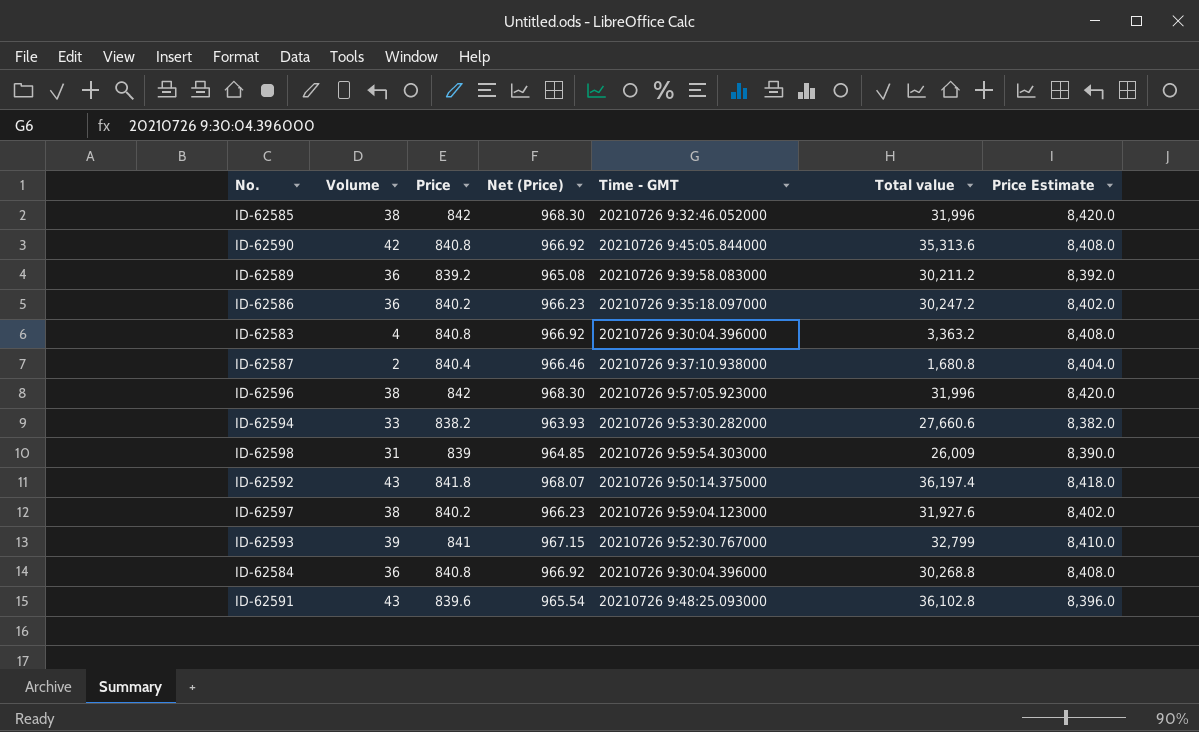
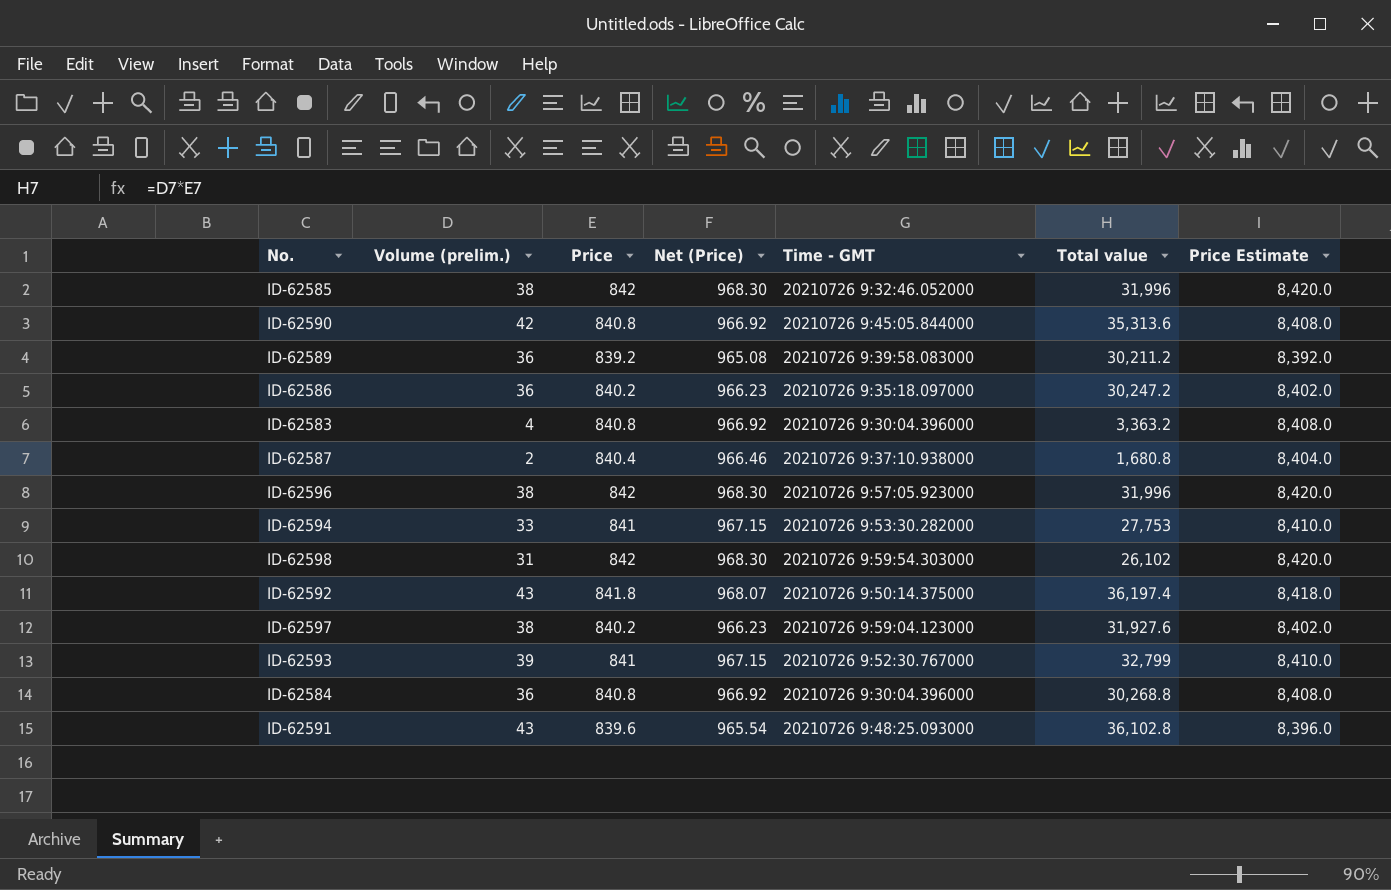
column name: Volume -> Volume (prelim.)
ID-62594 | Price: 838.2 -> 841
ID-62594 | Net (Price): 963.93 -> 967.15
ID-62594 | Total value: 27,660.6 -> 27,753
ID-62594 | Price Estimate: 8,382.0 -> 8,410.0
ID-62598 | Price: 839 -> 842
ID-62598 | Net (Price): 964.85 -> 968.30
ID-62598 | Total value: 26,009 -> 26,102
ID-62598 | Price Estimate: 8,390.0 -> 8,420.0

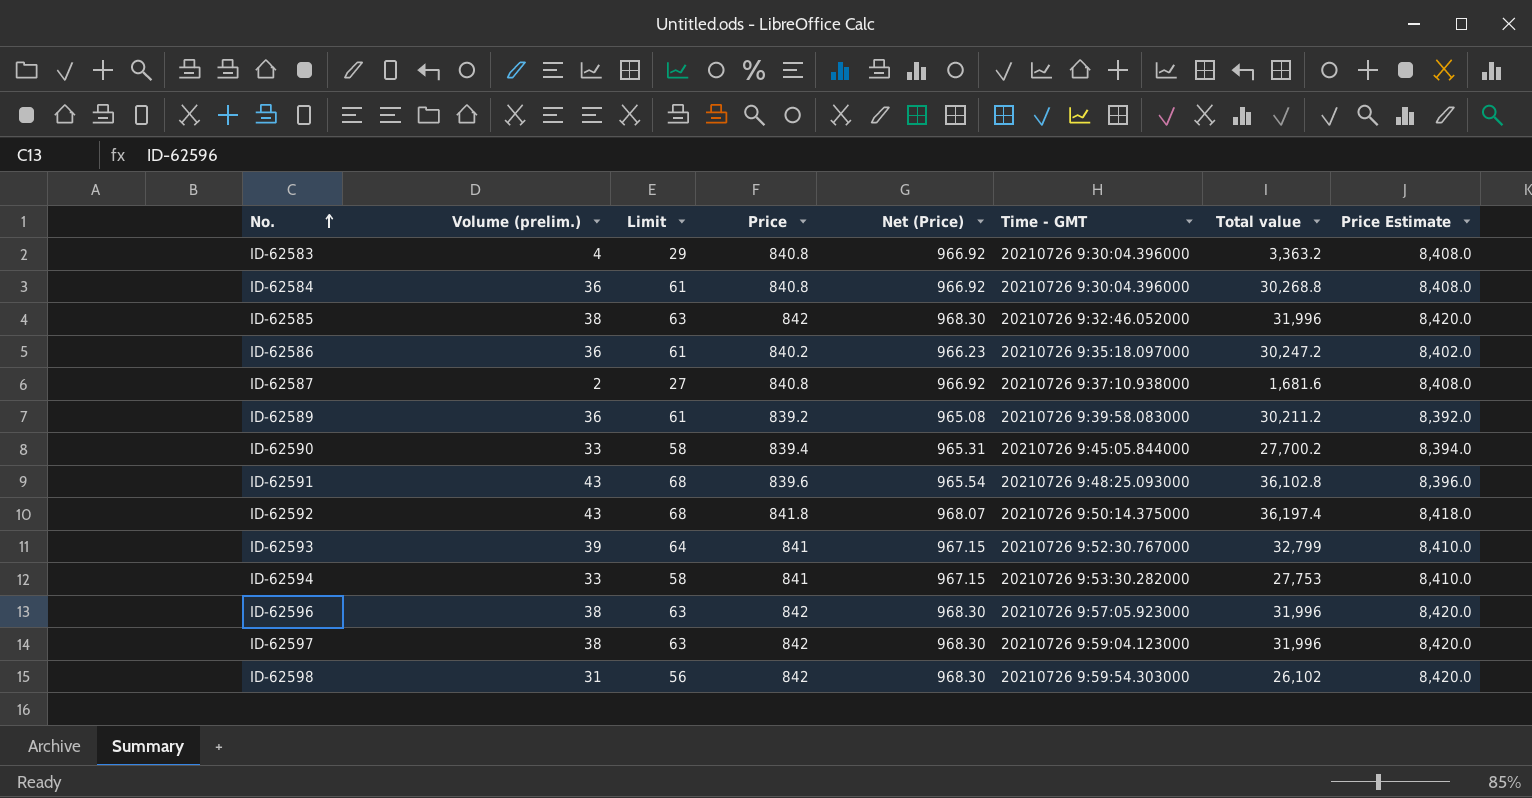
row order: none -> No. ascending
column Limit | formula: none -> [Volume (prelim.)] + 25
ID-62587 | Price: 840.4 -> 840.8
ID-62587 | Net (Price): 966.46 -> 966.92
ID-62587 | Total value: 1,680.8 -> 1,681.6
ID-62587 | Price Estimate: 8,404.0 -> 8,408.0
ID-62590 | Volume (prelim.): 42 -> 33
ID-62590 | Price: 840.8 -> 839.4
ID-62590 | Net (Price): 966.92 -> 965.31
ID-62590 | Total value: 35,313.6 -> 27,700.2
ID-62590 | Price Estimate: 8,408.0 -> 8,394.0
ID-62597 | Price: 840.2 -> 842
ID-62597 | Net (Price): 966.23 -> 968.30
ID-62597 | Total value: 31,927.6 -> 31,996
ID-62597 | Price Estimate: 8,402.0 -> 8,420.0

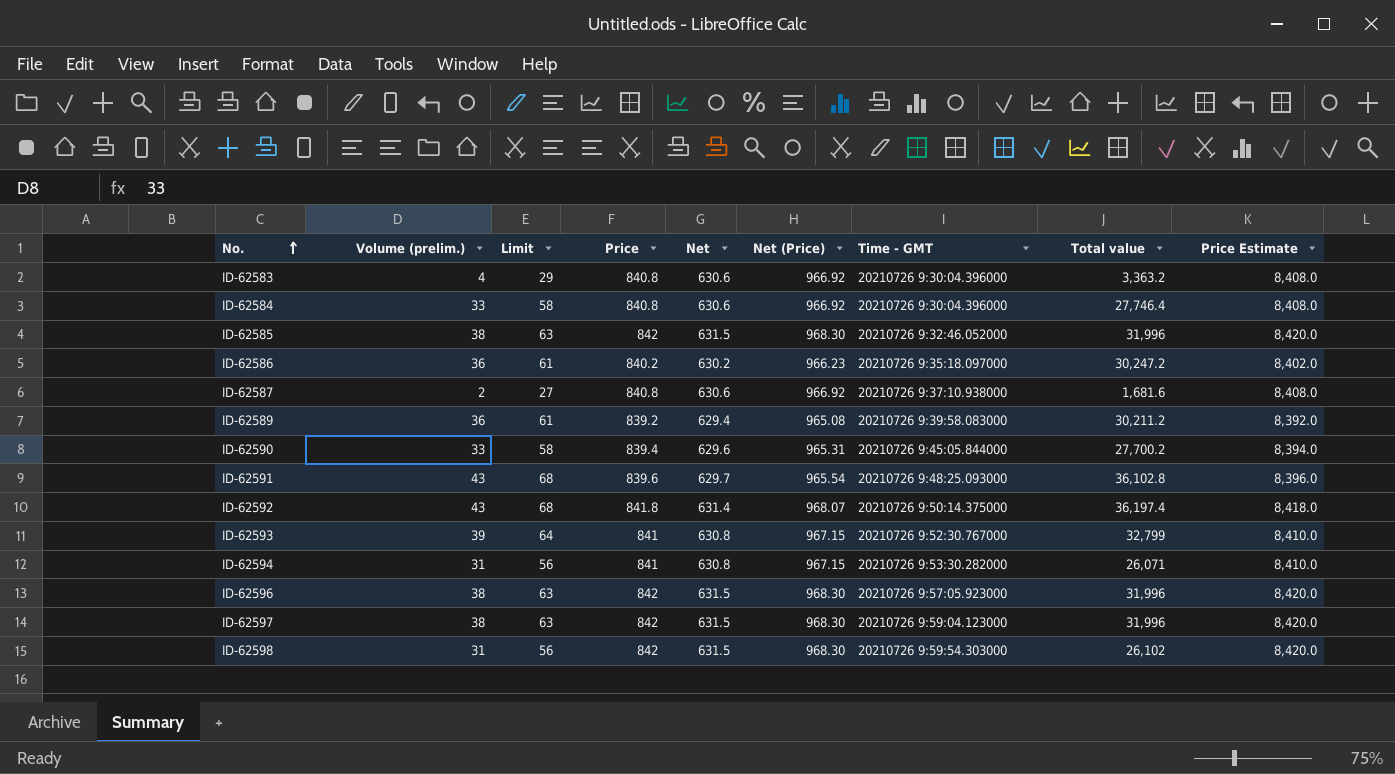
column Net | formula: none -> [Price] * 0.75
ID-62584 | Volume (prelim.): 36 -> 33
ID-62584 | Limit: 61 -> 58
ID-62584 | Total value: 30,268.8 -> 27,746.4
ID-62594 | Volume (prelim.): 33 -> 31
ID-62594 | Limit: 58 -> 56
ID-62594 | Total value: 27,753 -> 26,071

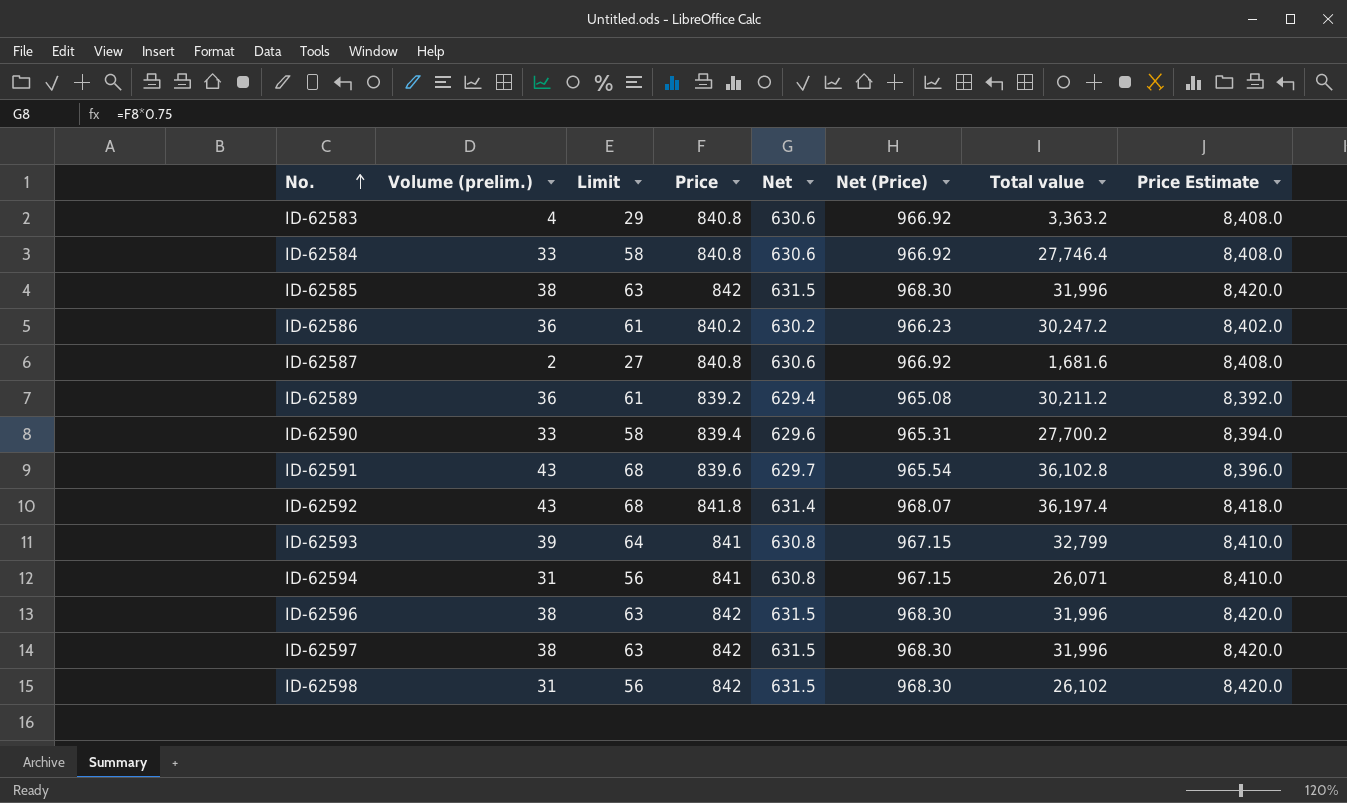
column Time - GMT | position: 7 -> none

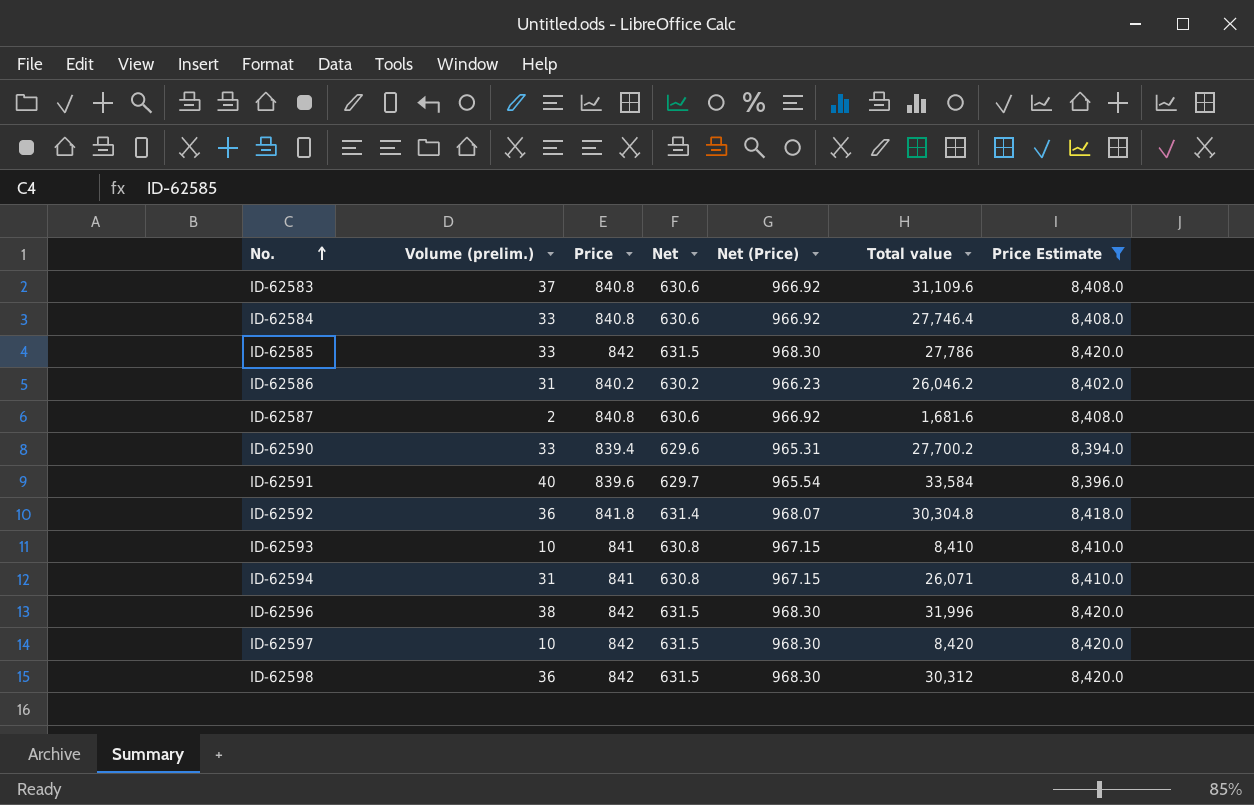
filter: none -> Price Estimate != 8,392.0
column Limit | formula: [Volume (prelim.)] + 25 -> none
ID-62583 | Volume (prelim.): 4 -> 37
ID-62583 | Total value: 3,363.2 -> 31,109.6
ID-62585 | Volume (prelim.): 38 -> 33
ID-62585 | Total value: 31,996 -> 27,786
ID-62586 | Volume (prelim.): 36 -> 31
ID-62586 | Total value: 30,247.2 -> 26,046.2
ID-62591 | Volume (prelim.): 43 -> 40
ID-62591 | Total value: 36,102.8 -> 33,584
ID-62592 | Volume (prelim.): 43 -> 36
ID-62592 | Total value: 36,197.4 -> 30,304.8
ID-62593 | Volume (prelim.): 39 -> 10
ID-62593 | Total value: 32,799 -> 8,410
ID-62597 | Volume (prelim.): 38 -> 10
ID-62597 | Total value: 31,996 -> 8,420
ID-62598 | Volume (prelim.): 31 -> 36
ID-62598 | Total value: 26,102 -> 30,312

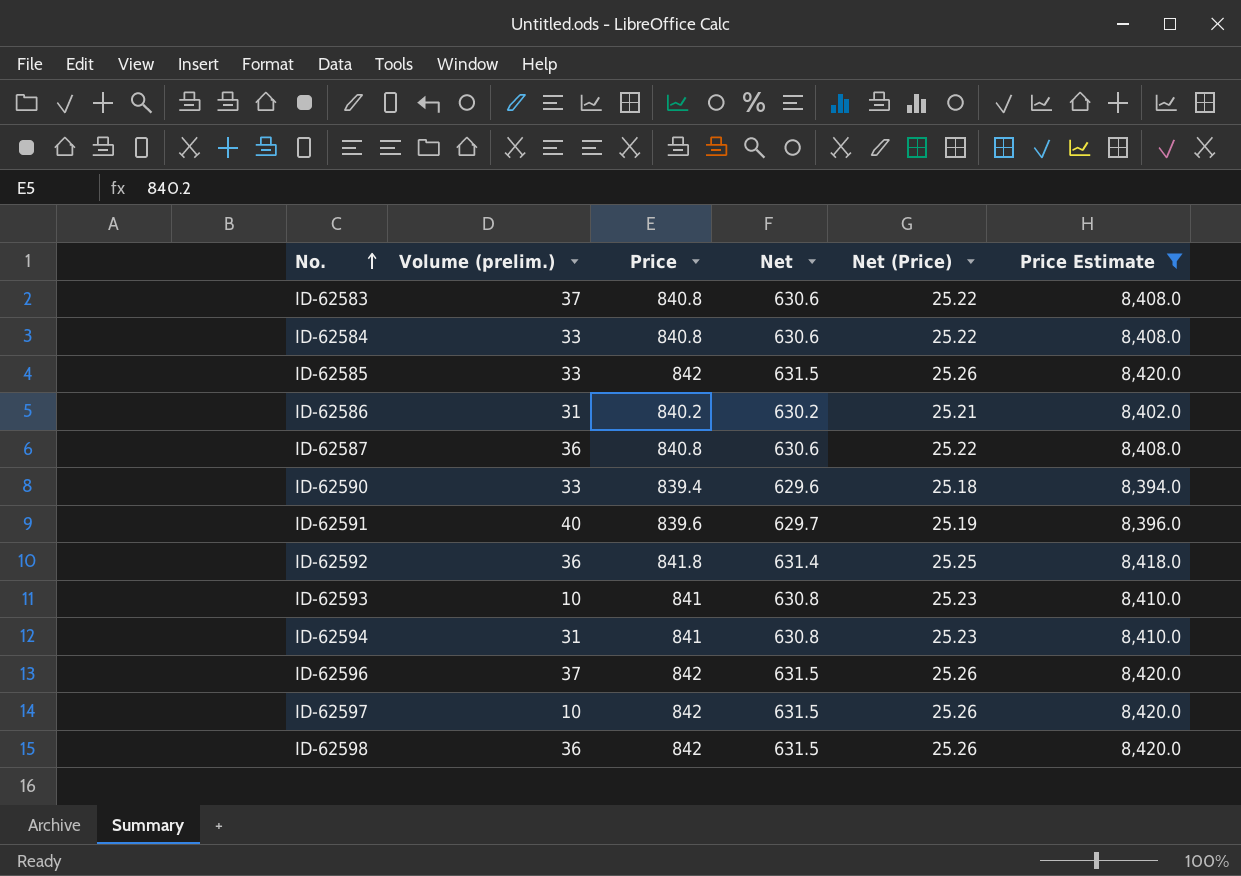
column Total value | formula: [Volume (prelim.)] * [Price] -> none
column Net (Price) | formula: [Price] * 1.15 -> [Price] * 0.03
ID-62587 | Volume (prelim.): 2 -> 36
ID-62596 | Volume (prelim.): 38 -> 37

